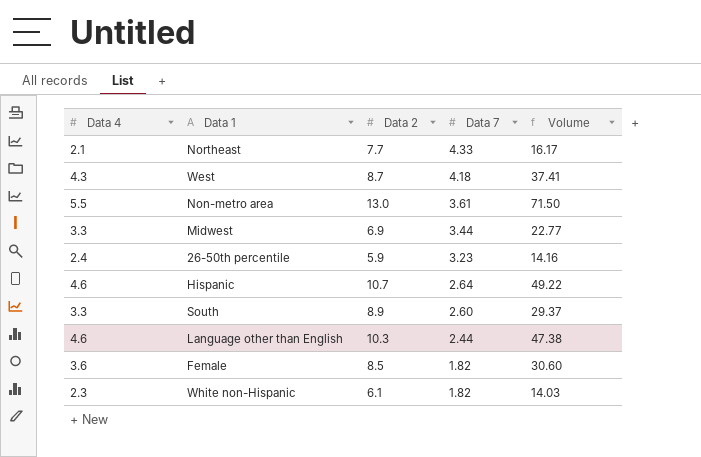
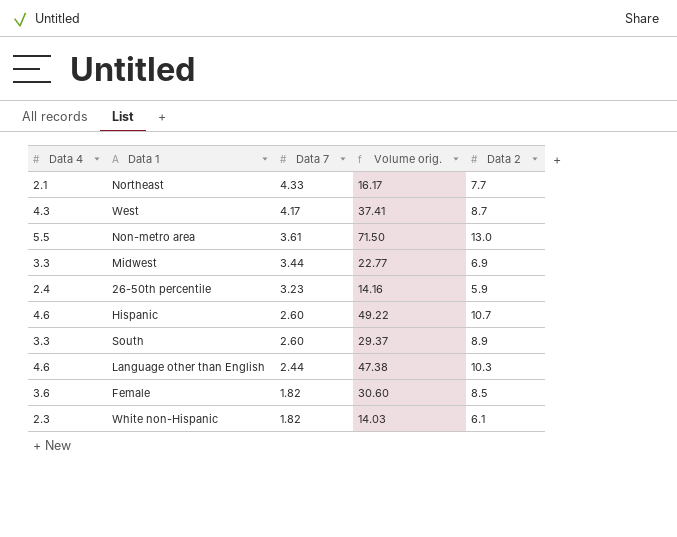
column name: Volume -> Volume orig.
column Data 2 | position: 3 -> 5
West | Data 7: 4.18 -> 4.17
Hispanic | Data 7: 2.64 -> 2.60

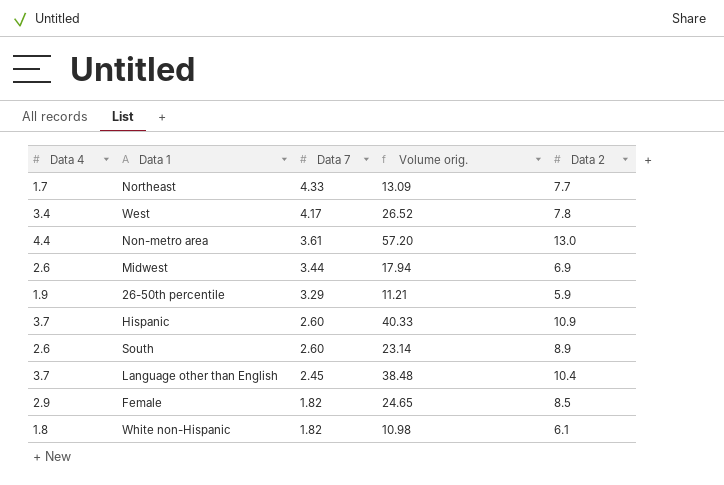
Northeast | Data 4: 2.1 -> 1.7
Northeast | Volume orig.: 16.17 -> 13.09
West | Data 4: 4.3 -> 3.4
West | Volume orig.: 37.41 -> 26.52
West | Data 2: 8.7 -> 7.8
Non-metro area | Data 4: 5.5 -> 4.4
Non-metro area | Volume orig.: 71.50 -> 57.20
Midwest | Data 4: 3.3 -> 2.6
Midwest | Volume orig.: 22.77 -> 17.94
26-50th percentile | Data 4: 2.4 -> 1.9
26-50th percentile | Data 7: 3.23 -> 3.29
26-50th percentile | Volume orig.: 14.16 -> 11.21
Hispanic | Data 4: 4.6 -> 3.7
Hispanic | Volume orig.: 49.22 -> 40.33
Hispanic | Data 2: 10.7 -> 10.9
South | Data 4: 3.3 -> 2.6
South | Volume orig.: 29.37 -> 23.14
Language other than English | Data 4: 4.6 -> 3.7
Language other than English | Data 7: 2.44 -> 2.45
Language other than English | Volume orig.: 47.38 -> 38.48
Language other than English | Data 2: 10.3 -> 10.4
Female | Data 4: 3.6 -> 2.9
Female | Volume orig.: 30.60 -> 24.65
White non-Hispanic | Data 4: 2.3 -> 1.8
White non-Hispanic | Volume orig.: 14.03 -> 10.98

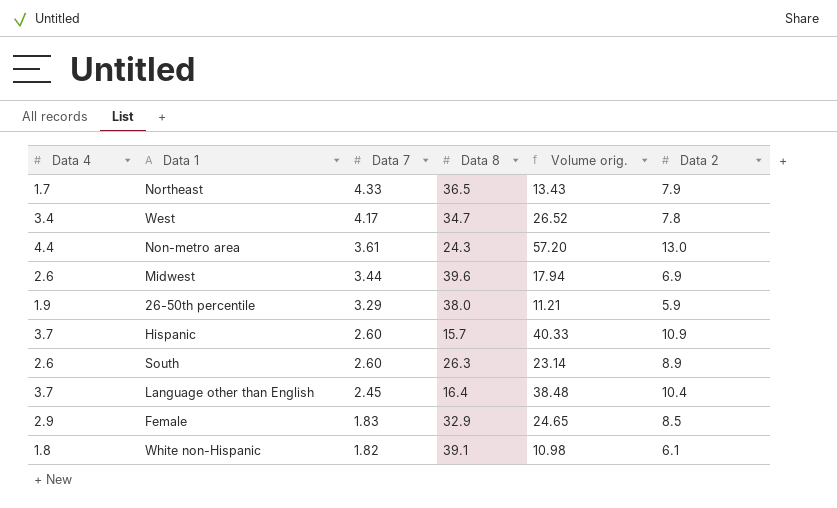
column Data 8 | position: none -> 4
Northeast | Volume orig.: 13.09 -> 13.43
Northeast | Data 2: 7.7 -> 7.9
Female | Data 7: 1.82 -> 1.83

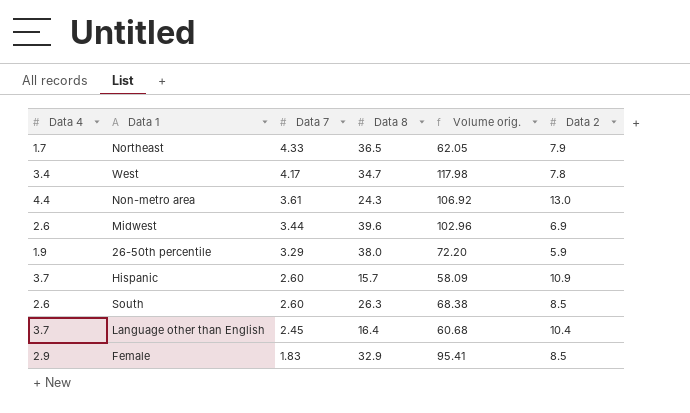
column Volume orig. | formula: [Data 4] * [Data 2] -> [Data 4] * [Data 8]
row White non-Hispanic: 1.8 | 1.82 | 39.1 | 10.98 | 6.1 -> none
South | Data 2: 8.9 -> 8.5

